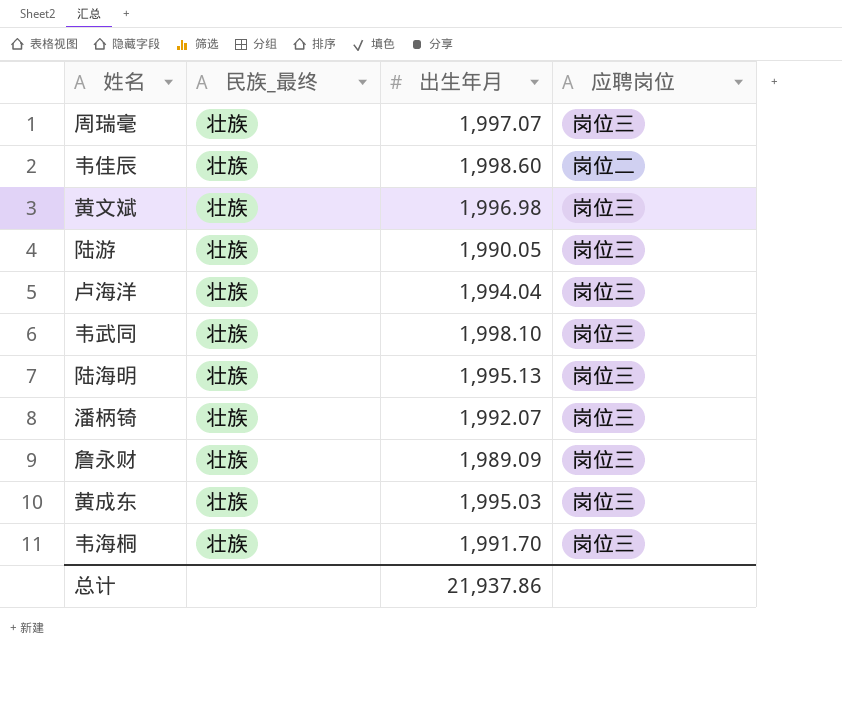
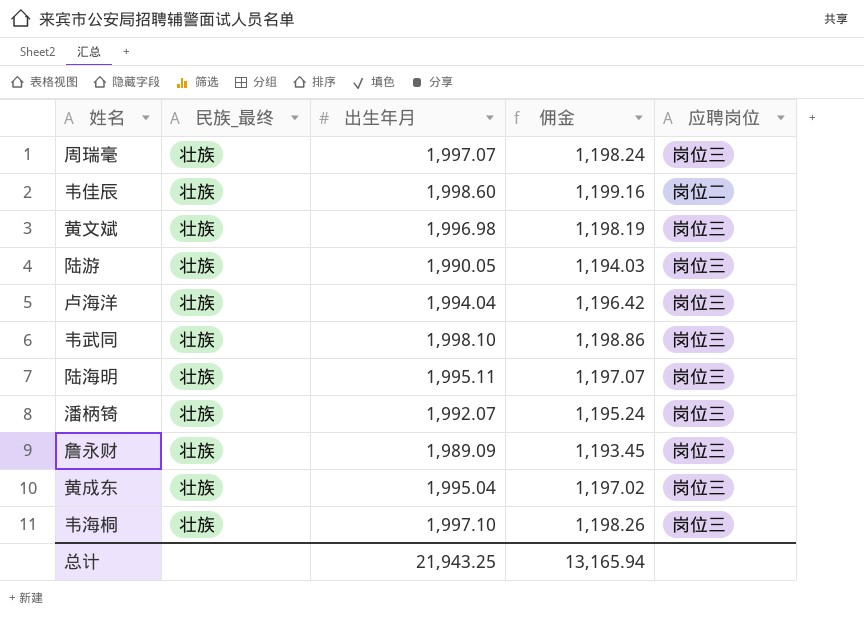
column 佣金 | formula: none -> [出生年月] * 0.6
陆海明 | 出生年月: 1,995.13 -> 1,995.11
黄成东 | 出生年月: 1,995.03 -> 1,995.04
韦海桐 | 出生年月: 1,991.70 -> 1,997.10
总计 | 出生年月: 21,937.86 -> 21,943.25

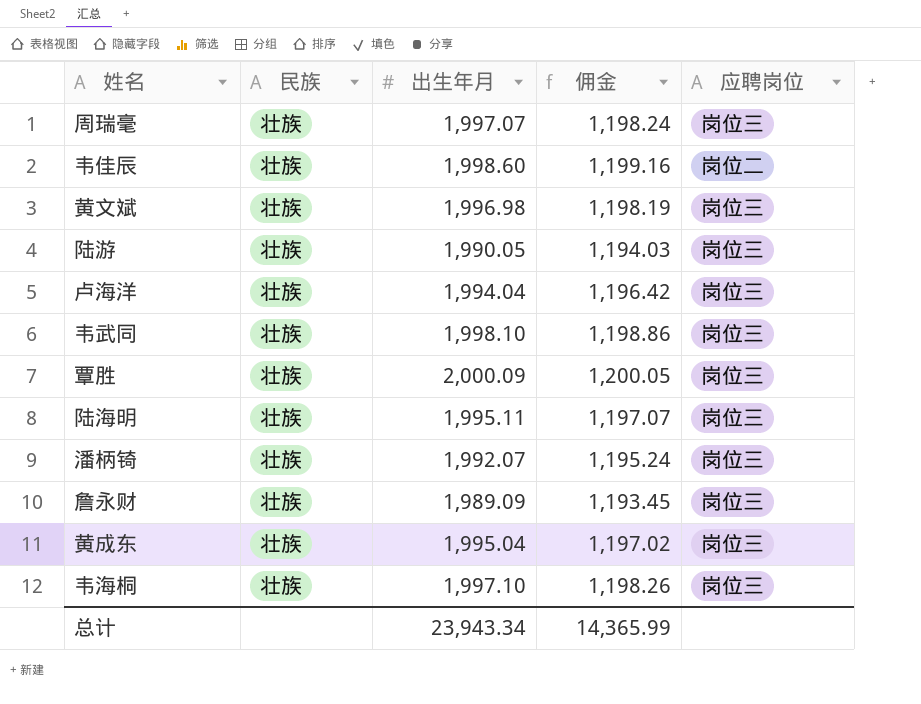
column name: 民族_最终 -> 民族
row 覃胜: none -> 壮族 | 2,000.09 | 1,200.05 | 岗位三
总计 | 出生年月: 21,943.25 -> 23,943.34
总计 | 佣金: 13,165.94 -> 14,365.99

